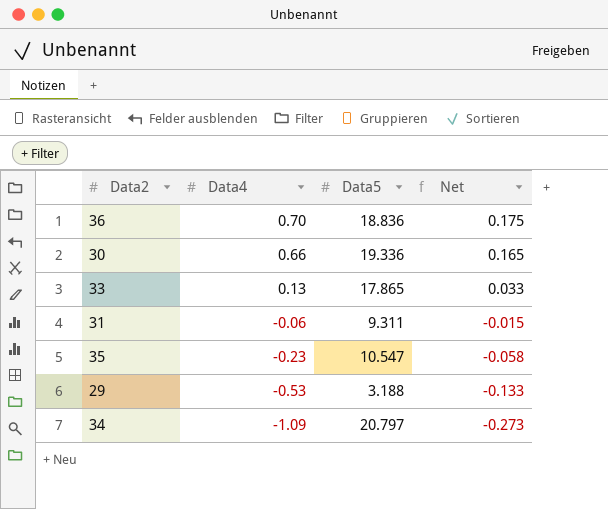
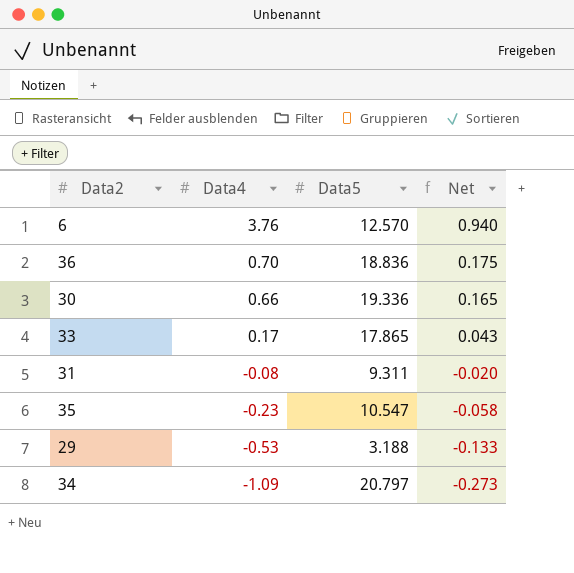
row 6: none -> 3.76 | 12.570 | 0.940
33 | Data4: 0.13 -> 0.17
33 | Net: 0.033 -> 0.043
31 | Data4: -0.06 -> -0.08
31 | Net: -0.015 -> -0.020

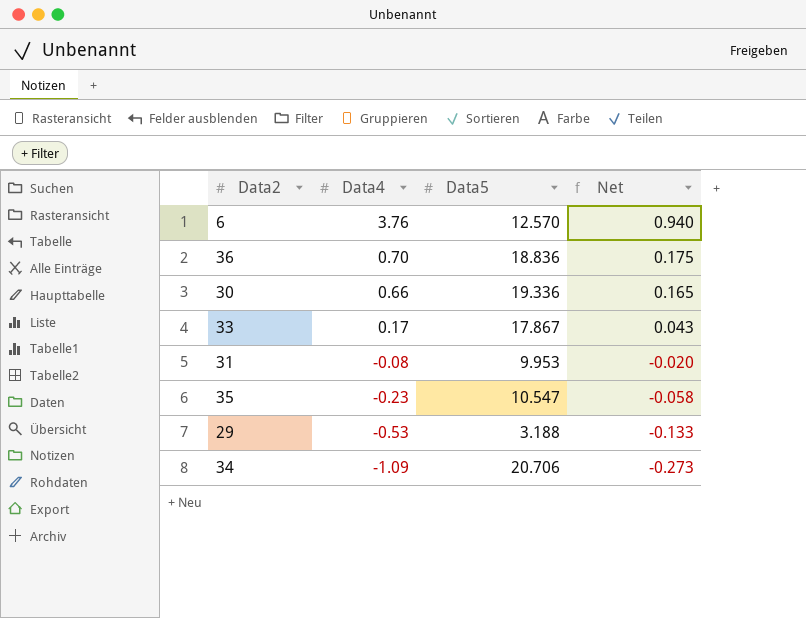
33 | Data5: 17.865 -> 17.867
31 | Data5: 9.311 -> 9.953
34 | Data5: 20.797 -> 20.706

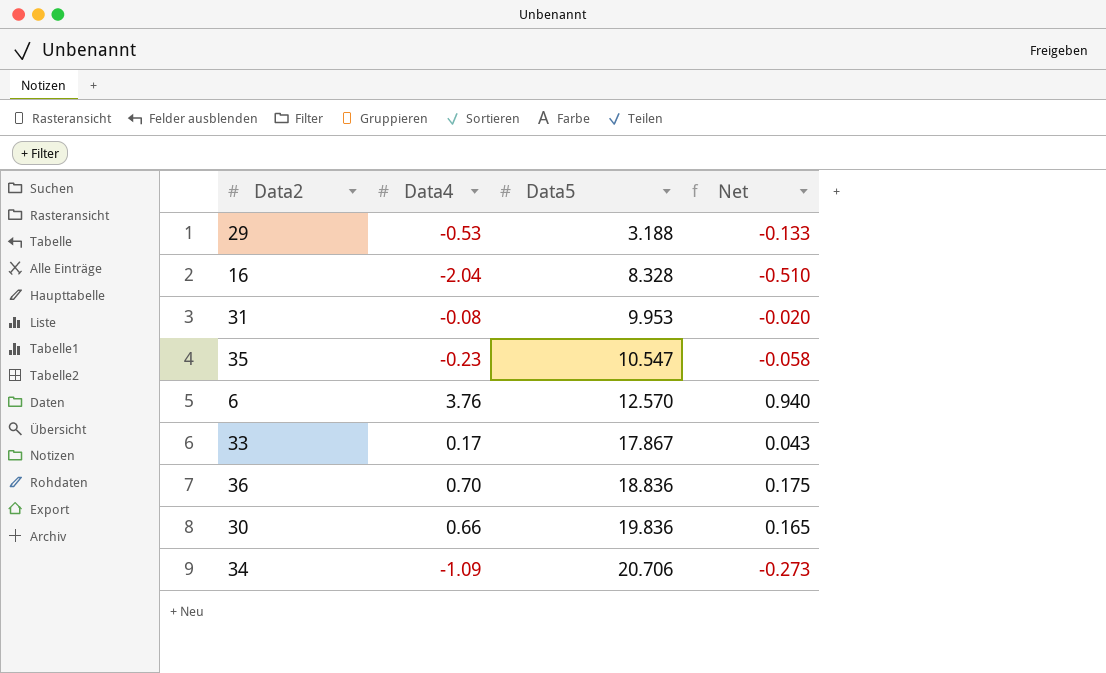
row order: Data4 descending -> Data5 ascending
row 16: none -> -2.04 | 8.328 | -0.510
30 | Data5: 19.336 -> 19.836

